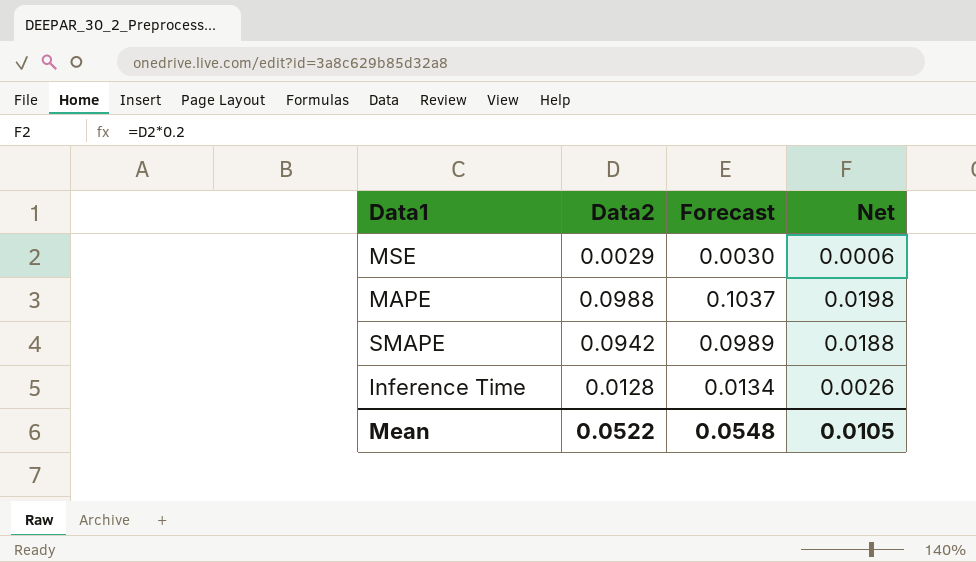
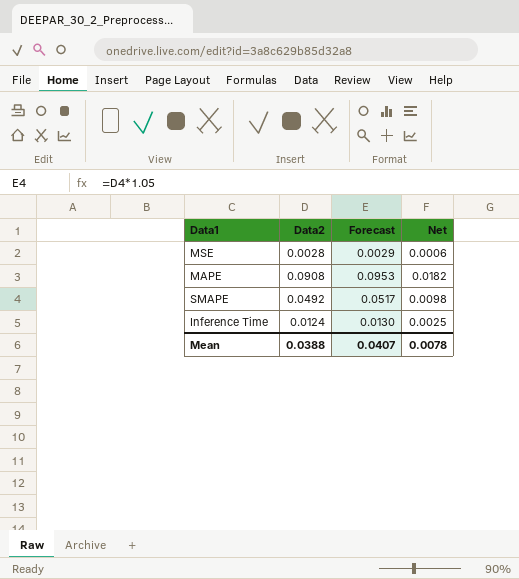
MSE | Data2: 0.0029 -> 0.0028
MSE | Forecast: 0.0030 -> 0.0029
MAPE | Data2: 0.0988 -> 0.0908
MAPE | Forecast: 0.1037 -> 0.0953
MAPE | Net: 0.0198 -> 0.0182
SMAPE | Data2: 0.0942 -> 0.0492
SMAPE | Forecast: 0.0989 -> 0.0517
SMAPE | Net: 0.0188 -> 0.0098
Inference Time | Data2: 0.0128 -> 0.0124
Inference Time | Forecast: 0.0134 -> 0.0130
Inference Time | Net: 0.0026 -> 0.0025
Mean | Data2: 0.0522 -> 0.0388
Mean | Forecast: 0.0548 -> 0.0407
Mean | Net: 0.0105 -> 0.0078

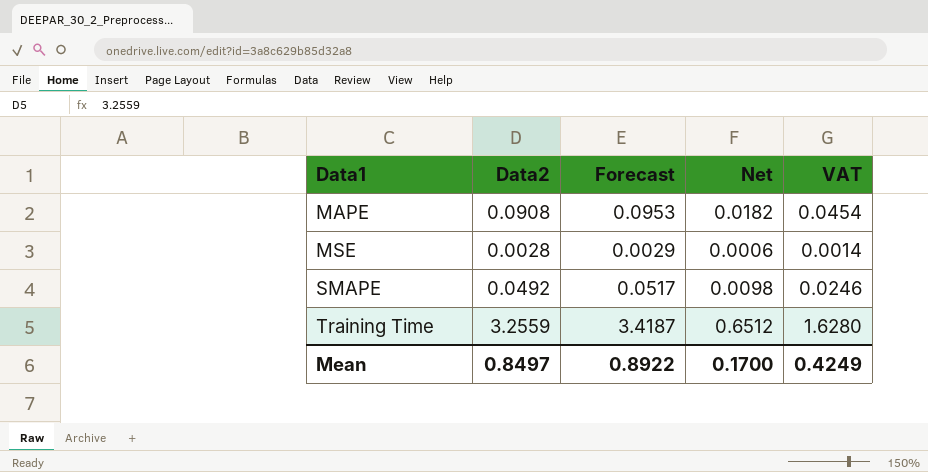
row order: none -> Data1 ascending
column VAT | formula: none -> [Data2] * 0.5
row Inference Time: 0.0124 | 0.0130 | 0.0025 -> none
row Training Time: none -> 3.2559 | 3.4187 | 0.6512 | 1.6280
Mean | Data2: 0.0388 -> 0.8497
Mean | Forecast: 0.0407 -> 0.8922
Mean | Net: 0.0078 -> 0.1700

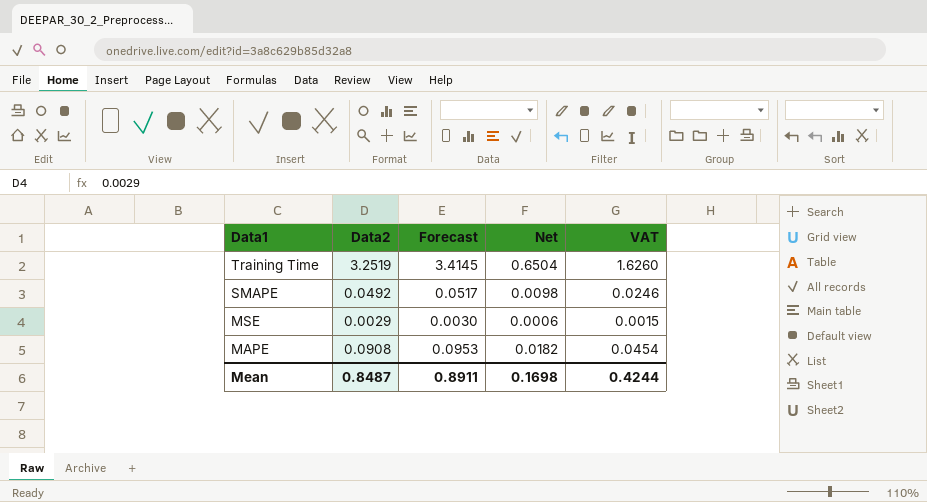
row order: Data1 ascending -> Data1 descending
Training Time | Data2: 3.2559 -> 3.2519
Training Time | Forecast: 3.4187 -> 3.4145
Training Time | Net: 0.6512 -> 0.6504
Training Time | VAT: 1.6280 -> 1.6260
MSE | Data2: 0.0028 -> 0.0029
MSE | Forecast: 0.0029 -> 0.0030
MSE | VAT: 0.0014 -> 0.0015
Mean | Data2: 0.8497 -> 0.8487
Mean | Forecast: 0.8922 -> 0.8911
Mean | Net: 0.1700 -> 0.1698
Mean | VAT: 0.4249 -> 0.4244

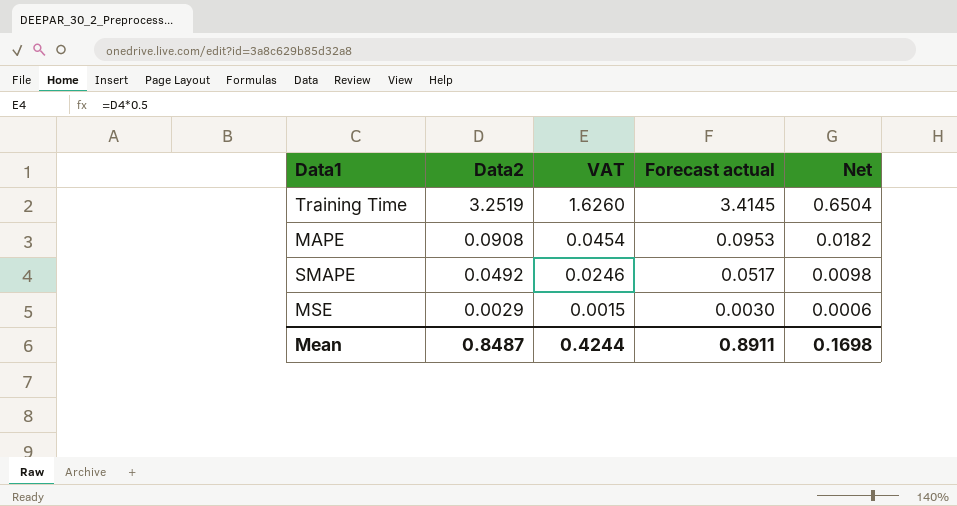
row order: Data1 descending -> Data2 descending
column VAT | position: 5 -> 3
column name: Forecast -> Forecast actual

